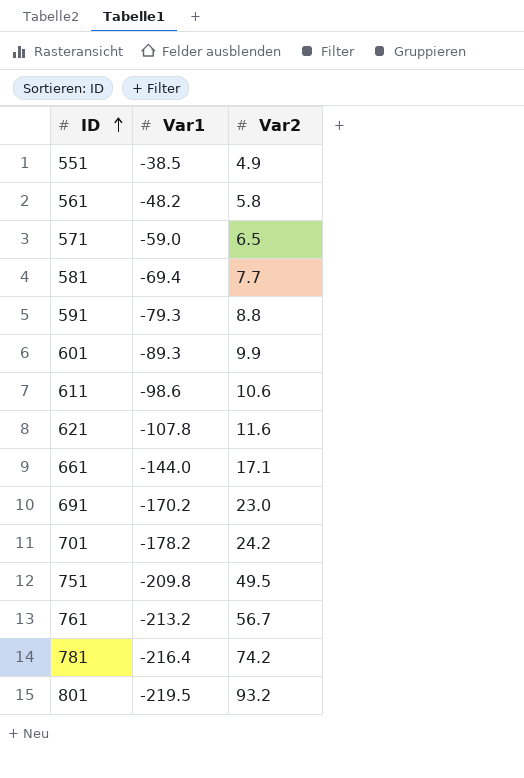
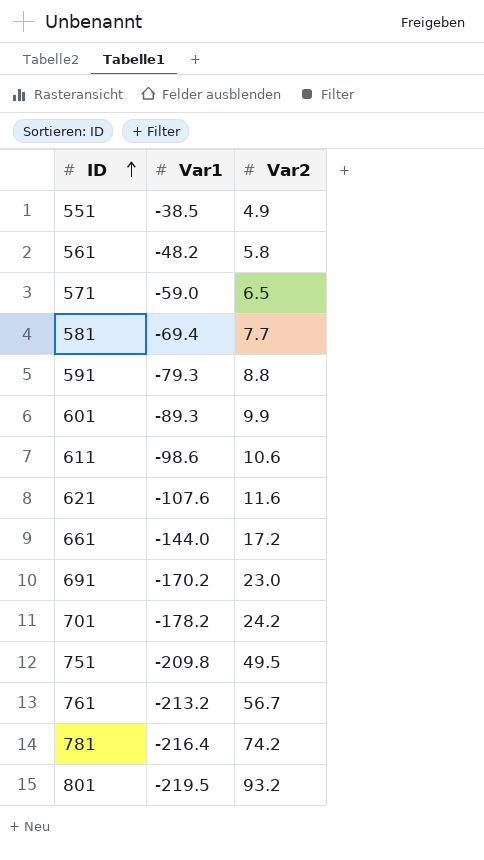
621 | Var1: -107.8 -> -107.6
661 | Var2: 17.1 -> 17.2

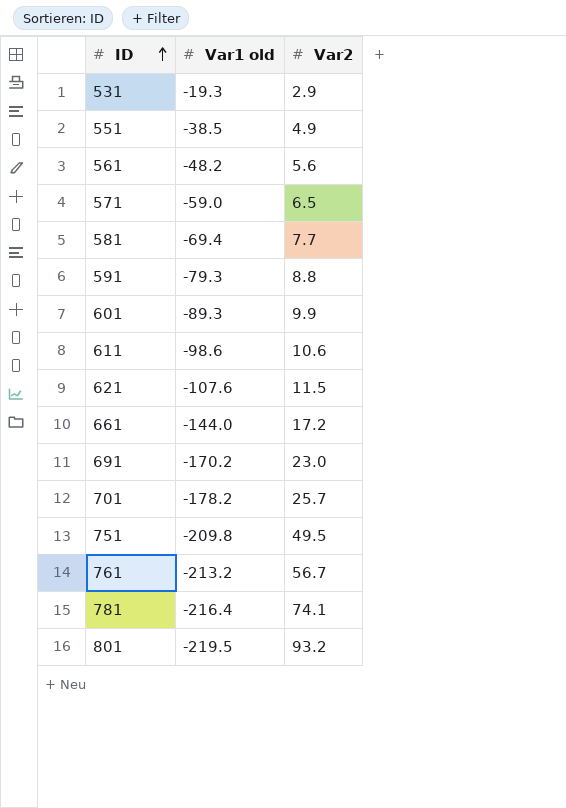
column name: Var1 -> Var1 old
row 531: none -> -19.3 | 2.9
561 | Var2: 5.8 -> 5.6
621 | Var2: 11.6 -> 11.5
701 | Var2: 24.2 -> 25.7
781 | Var2: 74.2 -> 74.1

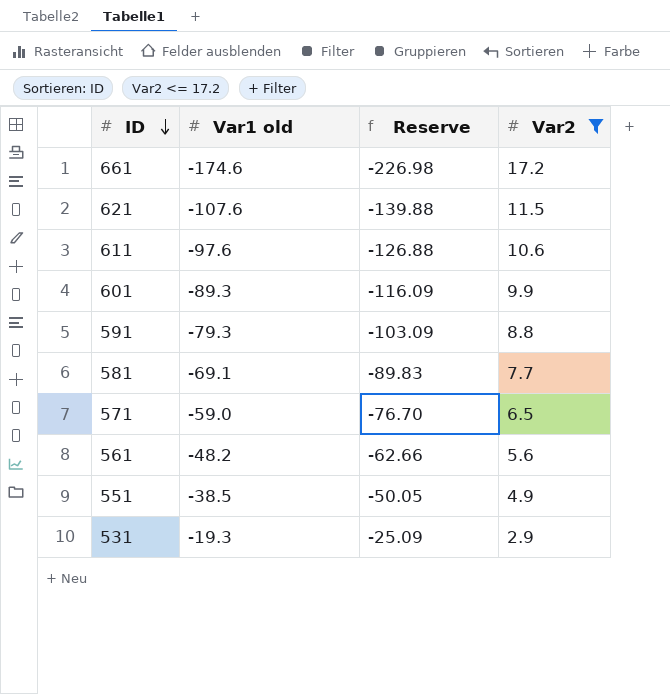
filter: none -> Var2 <= 17.2
row order: ID ascending -> ID descending
column Reserve | formula: none -> [Var1 old] * 1.3
661 | Var1 old: -144.0 -> -174.6
611 | Var1 old: -98.6 -> -97.6
581 | Var1 old: -69.4 -> -69.1

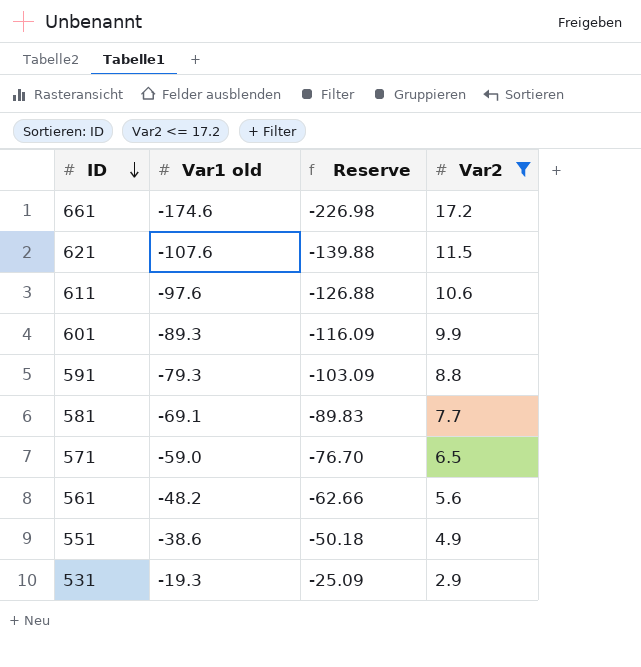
551 | Var1 old: -38.5 -> -38.6
551 | Reserve: -50.05 -> -50.18

